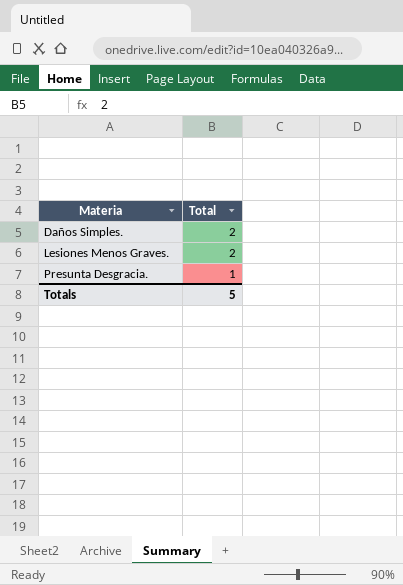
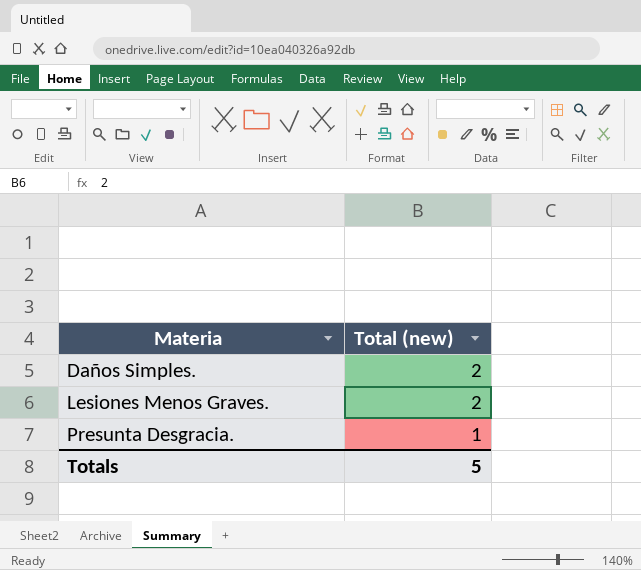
column name: Total -> Total (new)

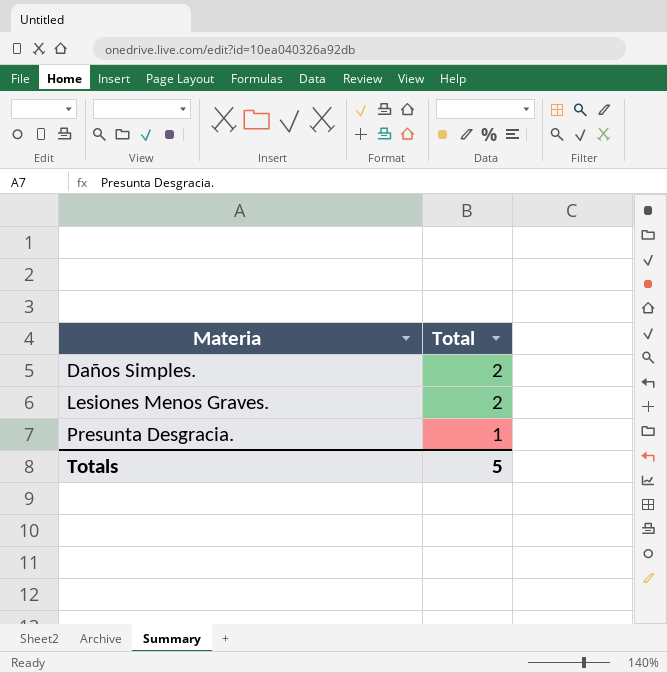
column name: Total (new) -> Total

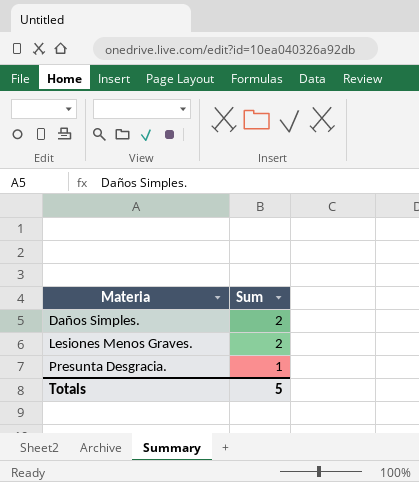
column name: Total -> Sum

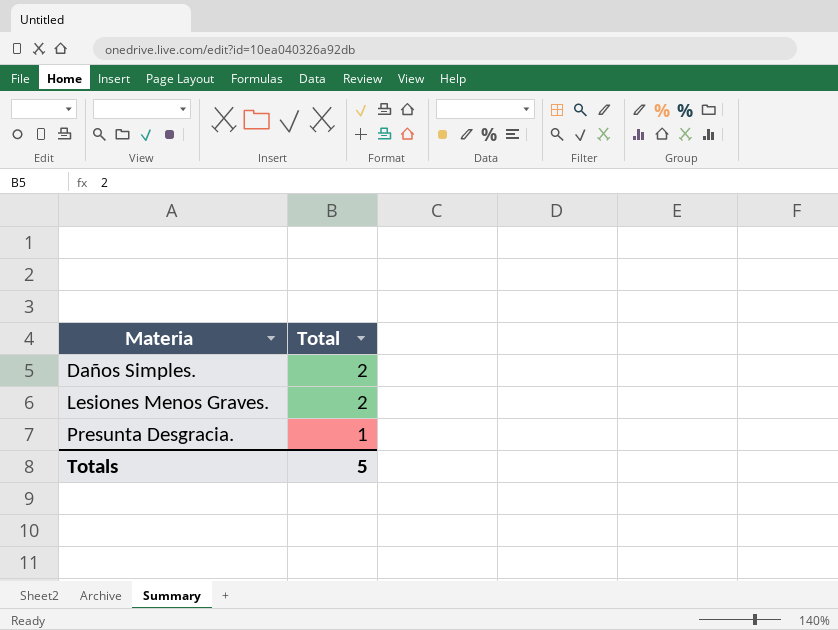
column name: Sum -> Total

